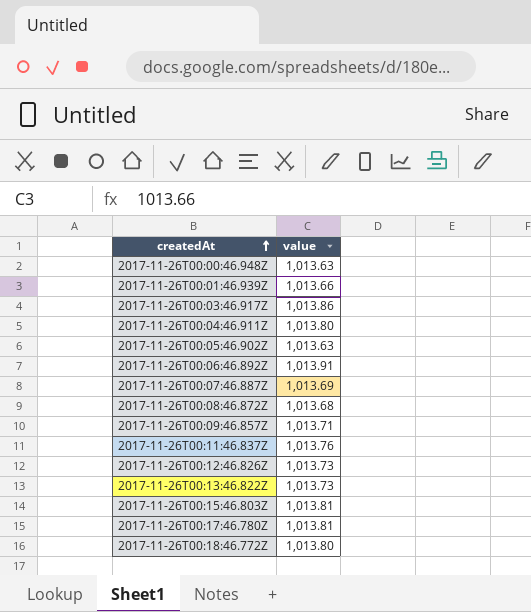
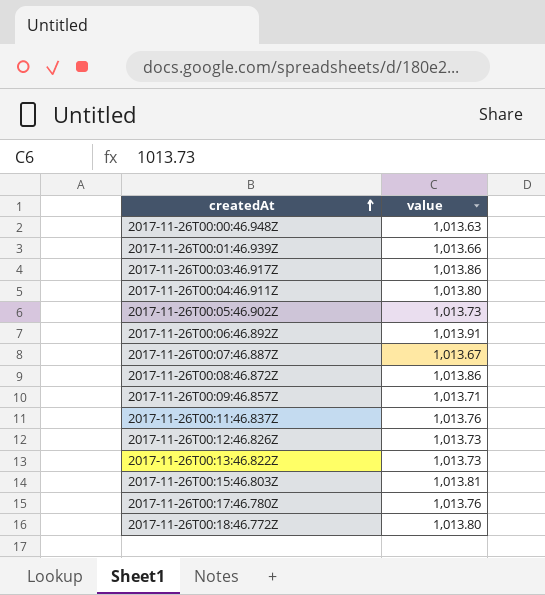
2017-11-26T00:05:46.902Z | value: 1,013.63 -> 1,013.73
2017-11-26T00:07:46.887Z | value: 1,013.69 -> 1,013.67
2017-11-26T00:08:46.872Z | value: 1,013.68 -> 1,013.86
2017-11-26T00:17:46.780Z | value: 1,013.81 -> 1,013.76

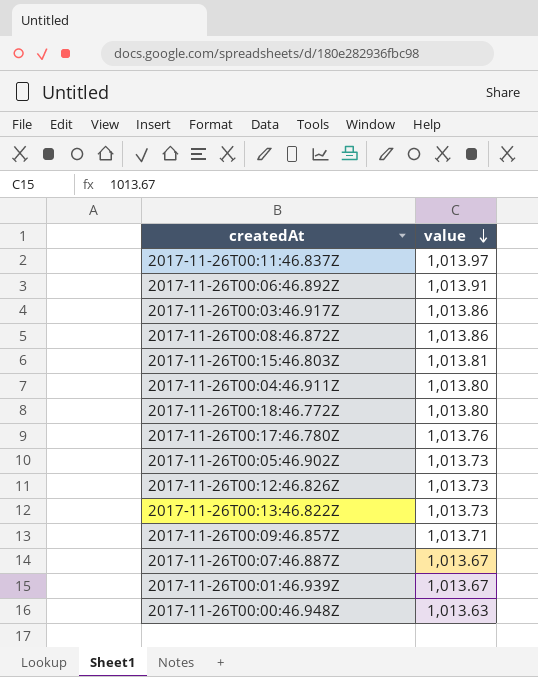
row order: createdAt ascending -> value descending
2017-11-26T00:11:46.837Z | value: 1,013.76 -> 1,013.97
2017-11-26T00:01:46.939Z | value: 1,013.66 -> 1,013.67

